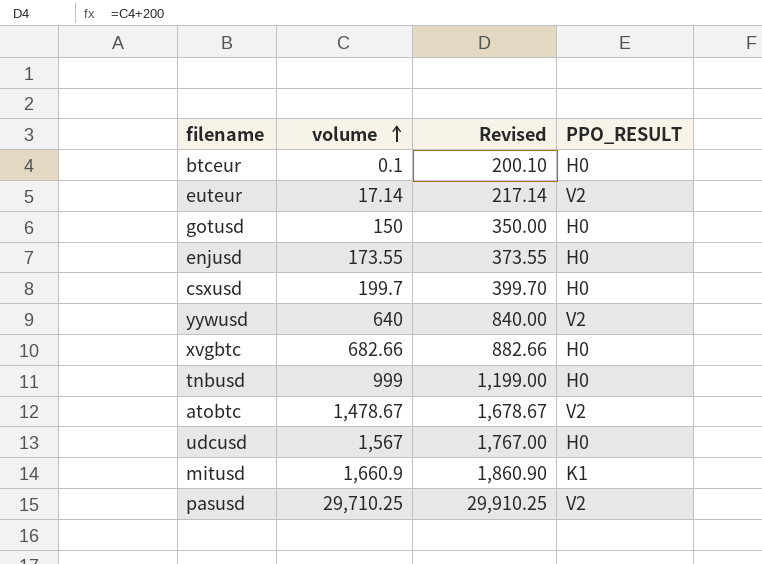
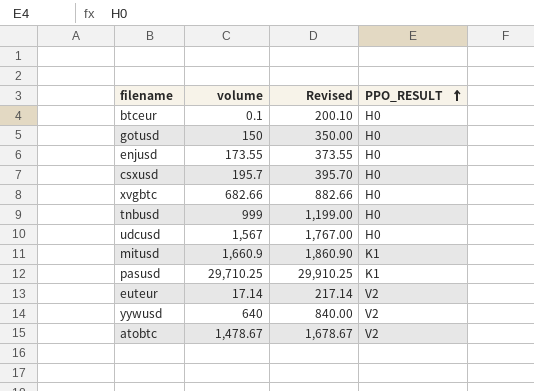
row order: volume ascending -> PPO_RESULT ascending
csxusd | volume: 199.7 -> 195.7
csxusd | Revised: 399.70 -> 395.70
pasusd | PPO_RESULT: V2 -> K1

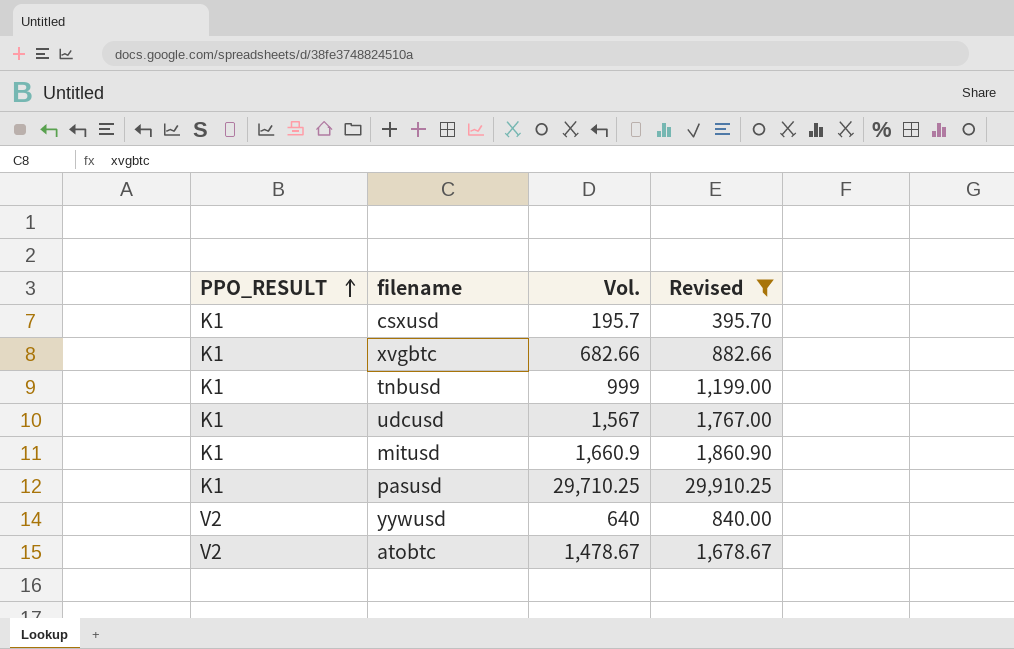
filter: none -> Revised >= 395.70
column PPO_RESULT | position: 4 -> 1
column name: volume -> Vol.
csxusd | PPO_RESULT: H0 -> K1
xvgbtc | PPO_RESULT: H0 -> K1
tnbusd | PPO_RESULT: H0 -> K1
udcusd | PPO_RESULT: H0 -> K1

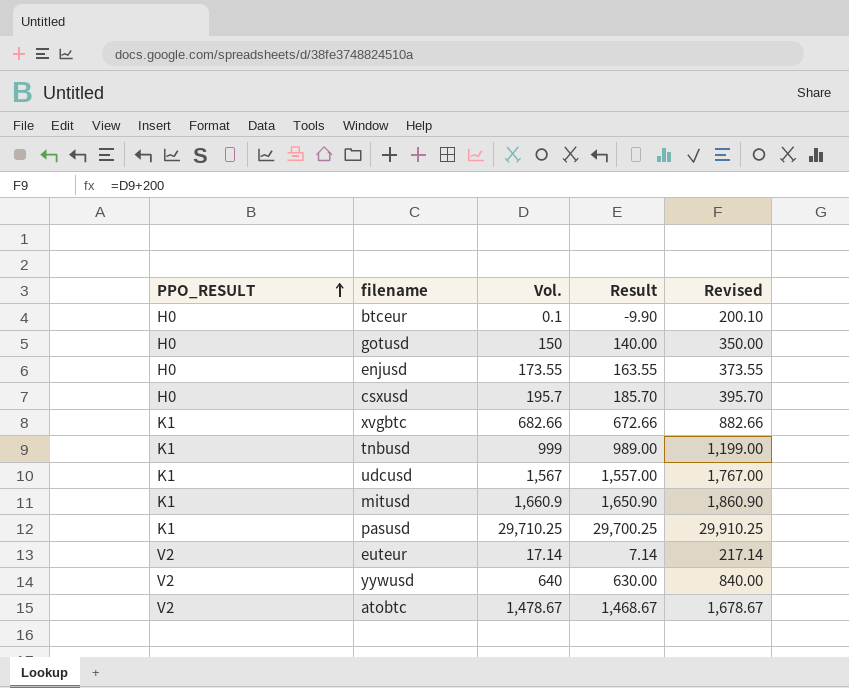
filter: Revised >= 395.70 -> none
column Result | formula: none -> [Vol.] - 10
csxusd | PPO_RESULT: K1 -> H0

